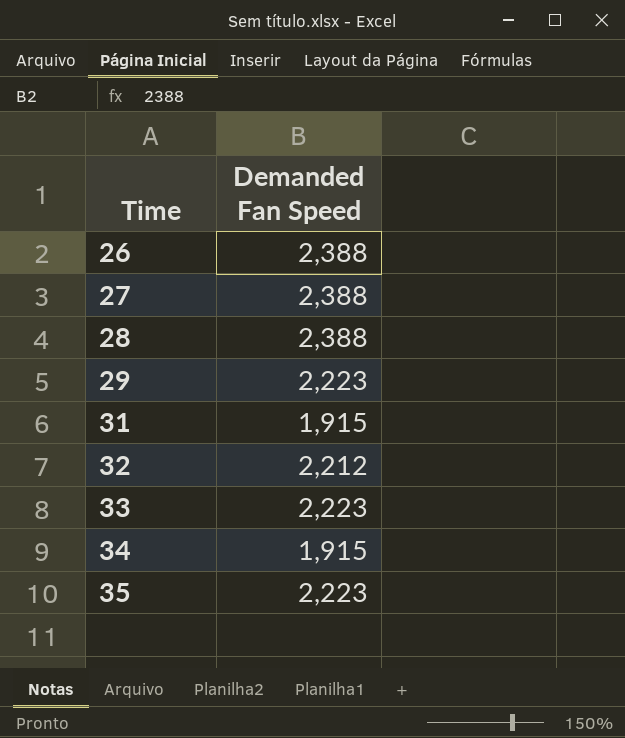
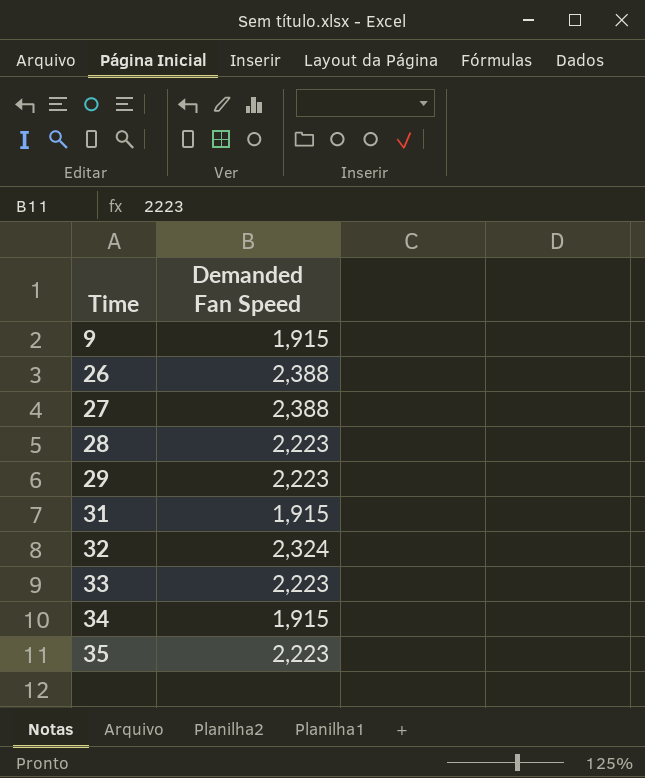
row 9: none -> 1,915
28 | Demanded Fan Speed: 2,388 -> 2,223
32 | Demanded Fan Speed: 2,212 -> 2,324

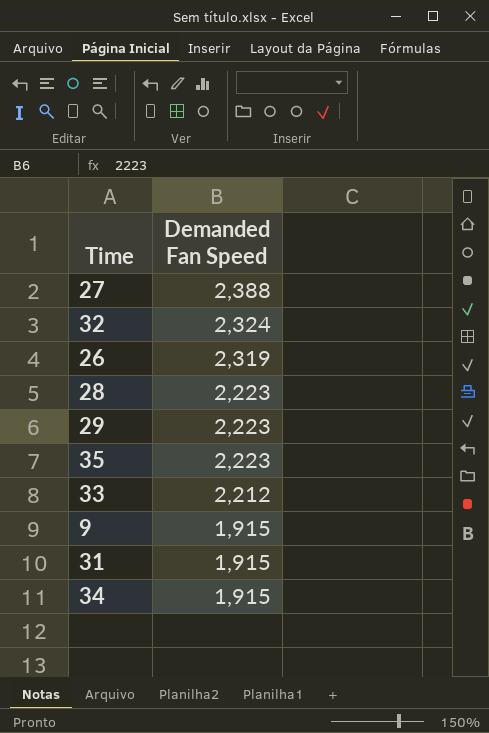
row order: Time ascending -> Demanded Fan Speed descending
26 | Demanded Fan Speed: 2,388 -> 2,319
33 | Demanded Fan Speed: 2,223 -> 2,212

